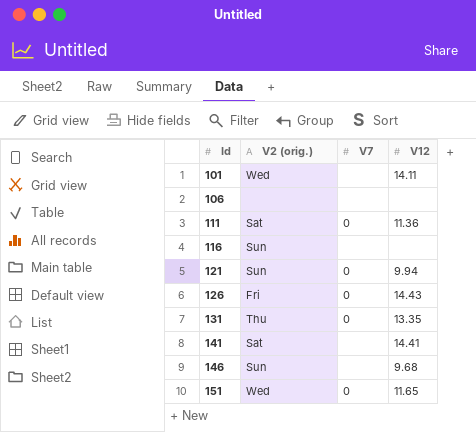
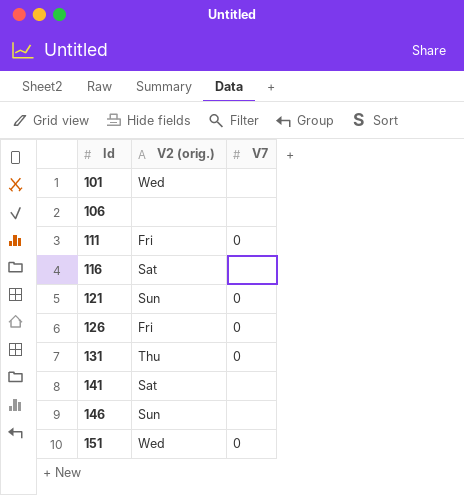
column V12 | position: 4 -> none
111 | V2 (orig.): Sat -> Fri
116 | V2 (orig.): Sun -> Sat

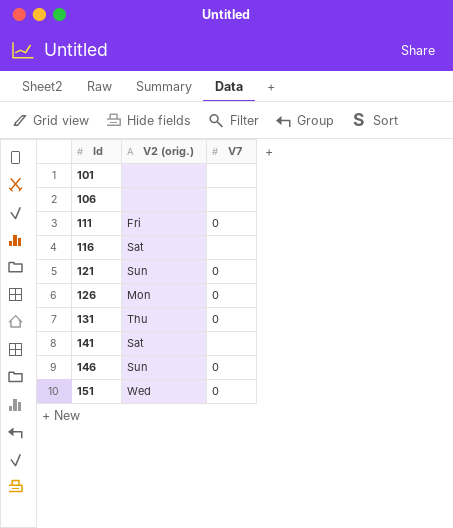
101 | V2 (orig.): Wed -> none
126 | V2 (orig.): Fri -> Mon
146 | V7: none -> 0

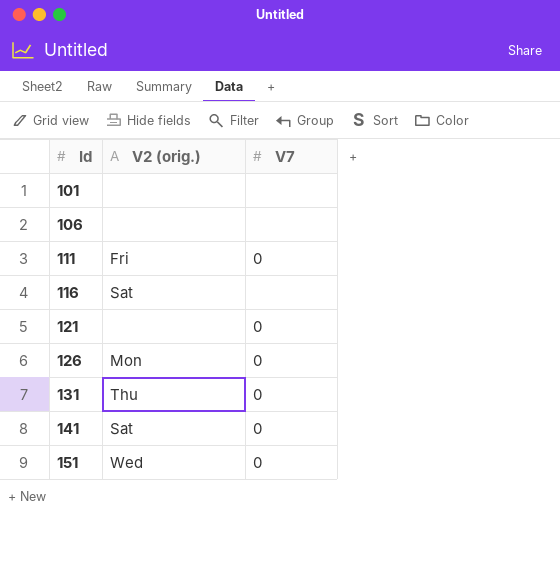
row 146: Sun | 0 -> none
121 | V2 (orig.): Sun -> none
141 | V7: none -> 0

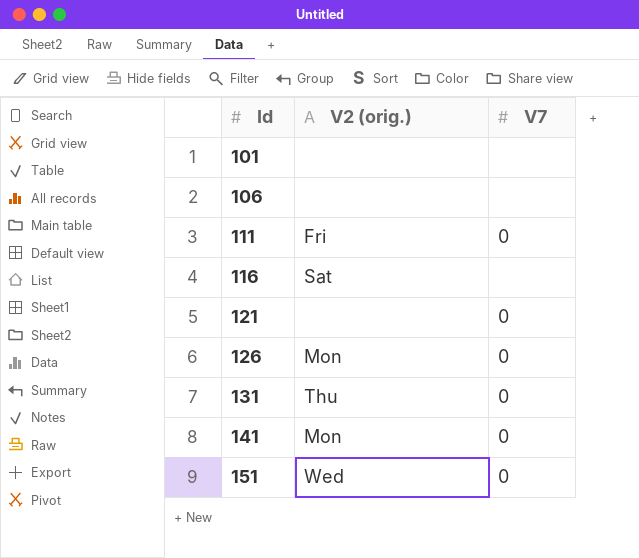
141 | V2 (orig.): Sat -> Mon

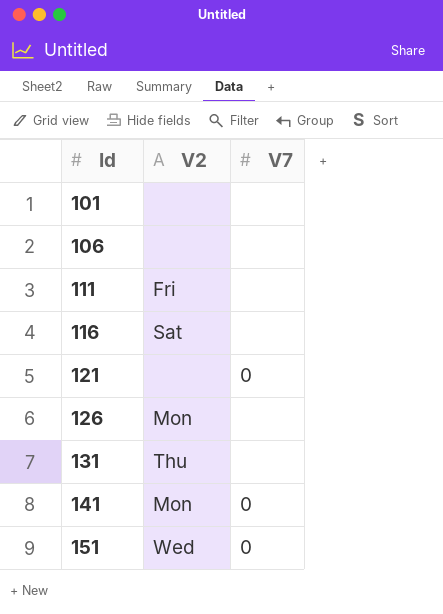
column name: V2 (orig.) -> V2
111 | V7: 0 -> none
126 | V7: 0 -> none
131 | V7: 0 -> none

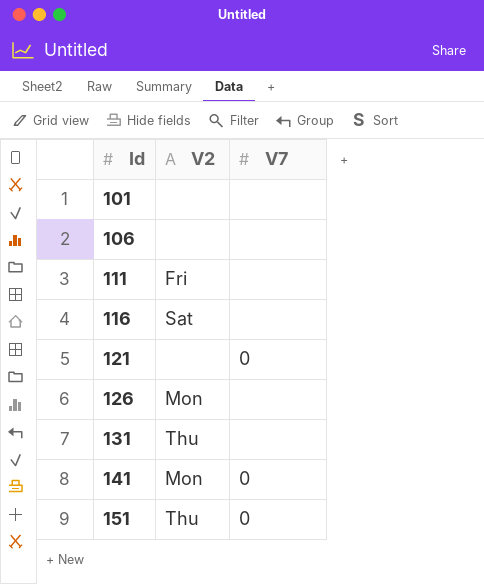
151 | V2: Wed -> Thu

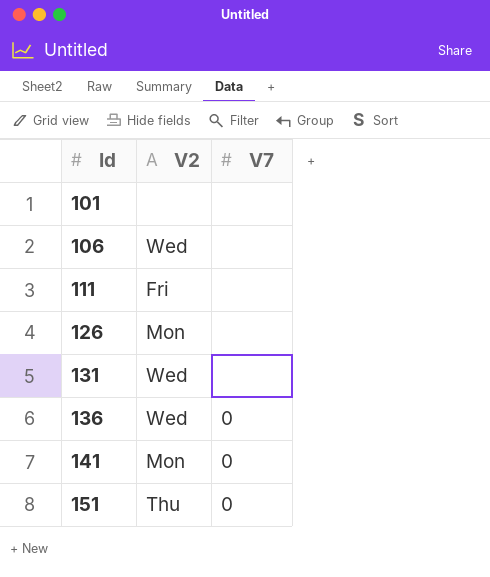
row 116: Sat | none -> none
row 121: none | 0 -> none
106 | V2: none -> Wed
131 | V2: Thu -> Wed
row 136: none -> Wed | 0

